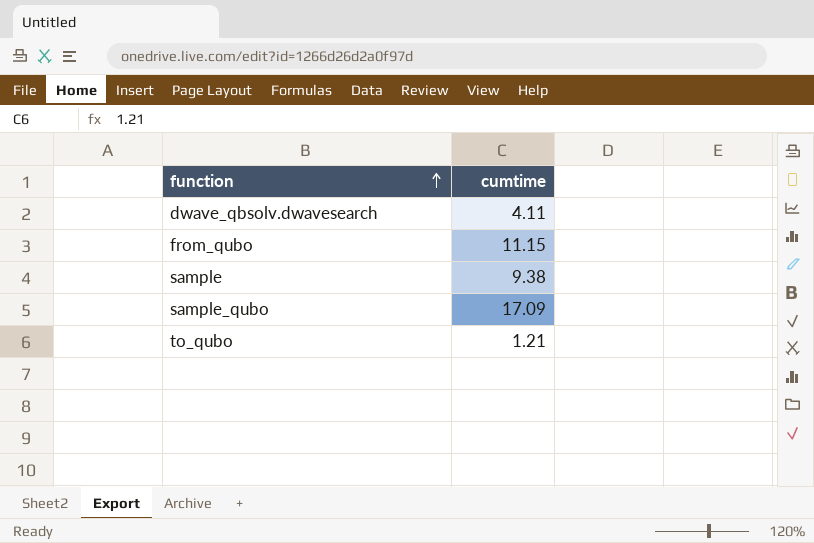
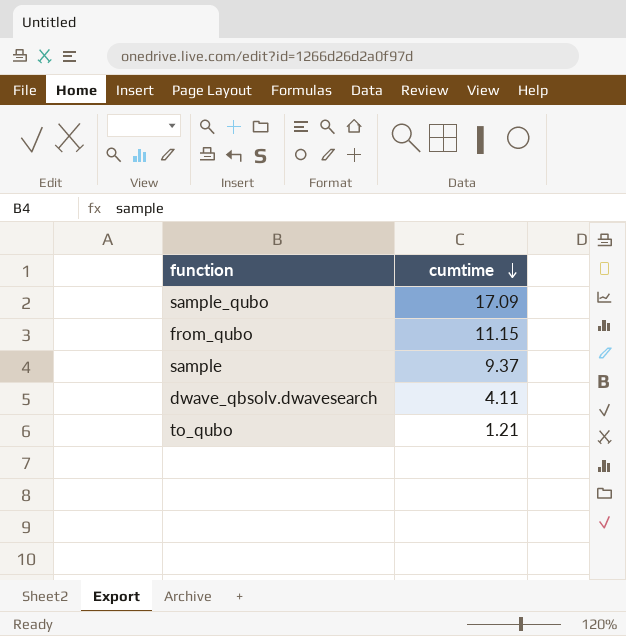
row order: function ascending -> cumtime descending
sample | cumtime: 9.38 -> 9.37

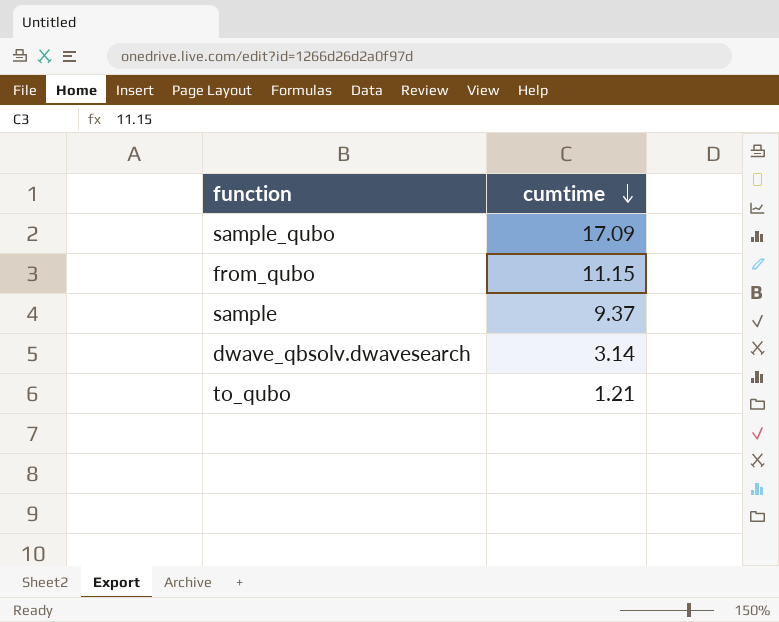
dwave_qbsolv.dwavesearch | cumtime: 4.11 -> 3.14

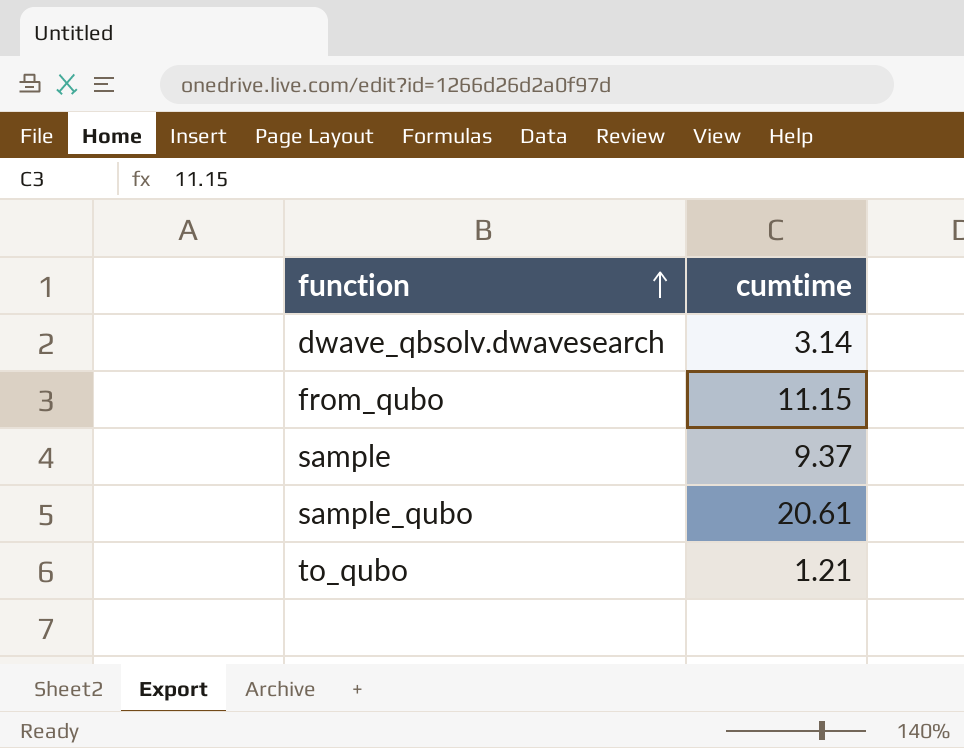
row order: cumtime descending -> function ascending
sample_qubo | cumtime: 17.09 -> 20.61

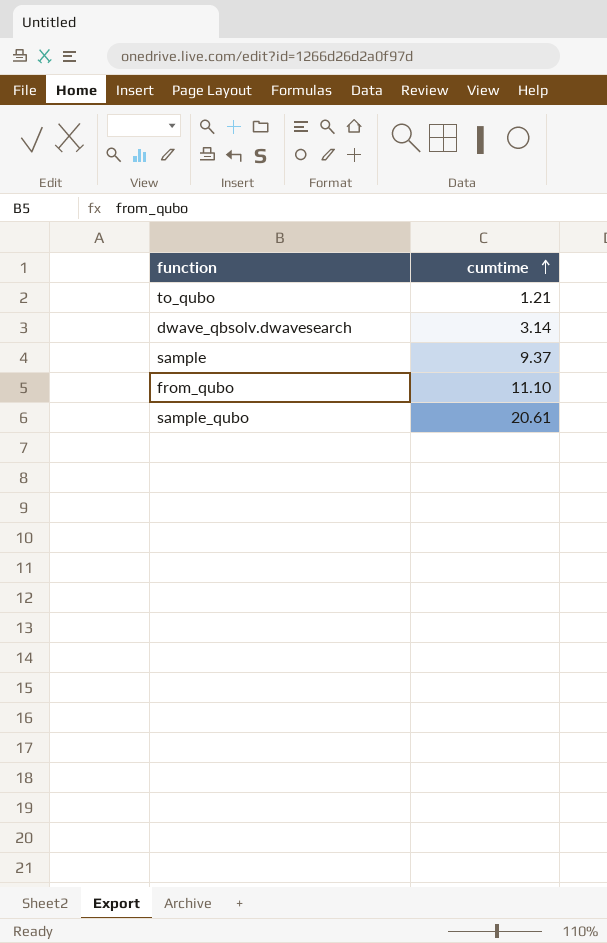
row order: function ascending -> cumtime ascending
from_qubo | cumtime: 11.15 -> 11.10

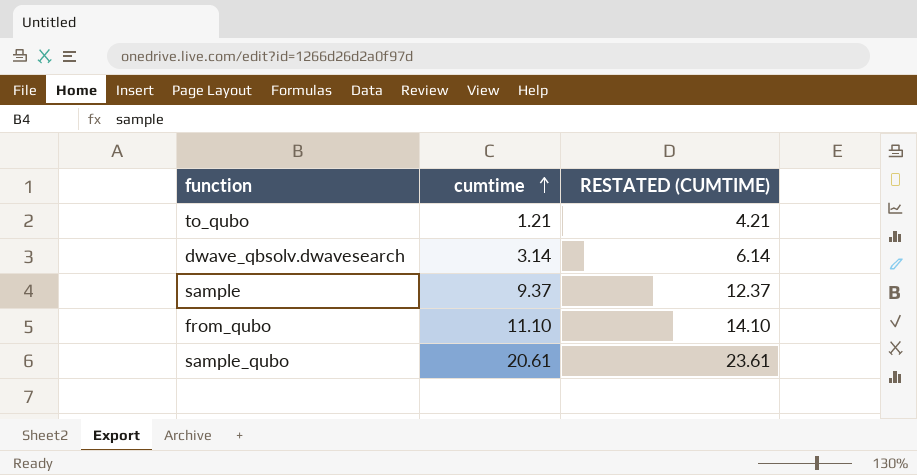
column RESTATED (CUMTIME) | formula: none -> [cumtime] + 3

